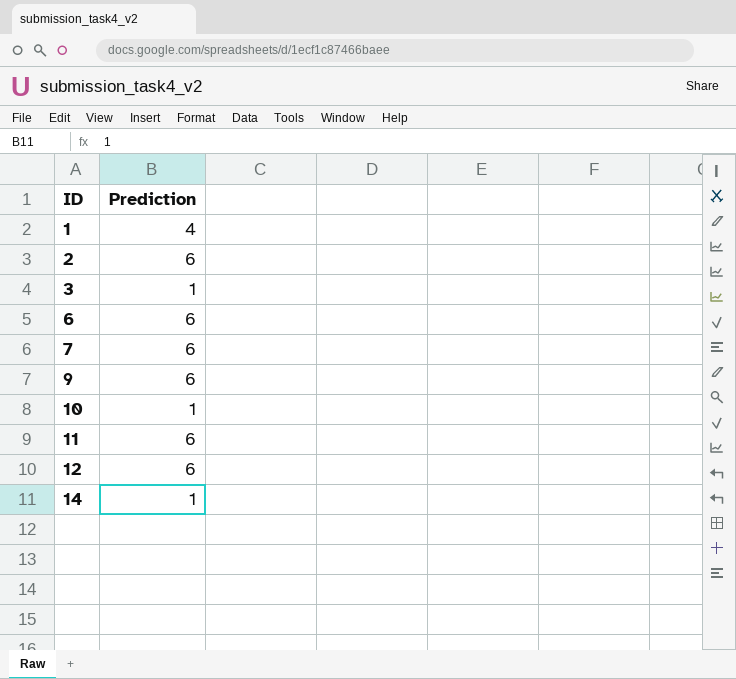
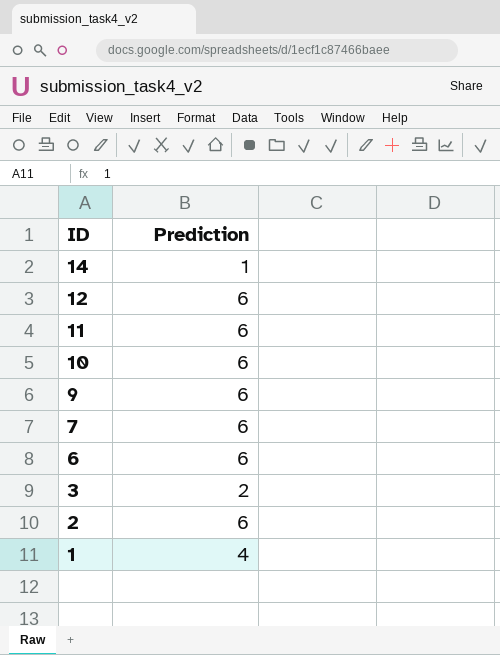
row order: ID ascending -> ID descending
10 | Prediction: 1 -> 6
3 | Prediction: 1 -> 2

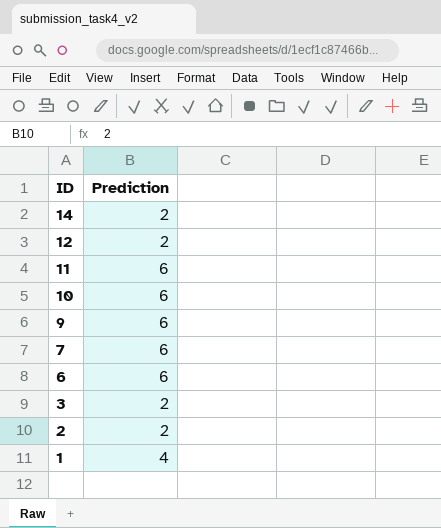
14 | Prediction: 1 -> 2
12 | Prediction: 6 -> 2
2 | Prediction: 6 -> 2

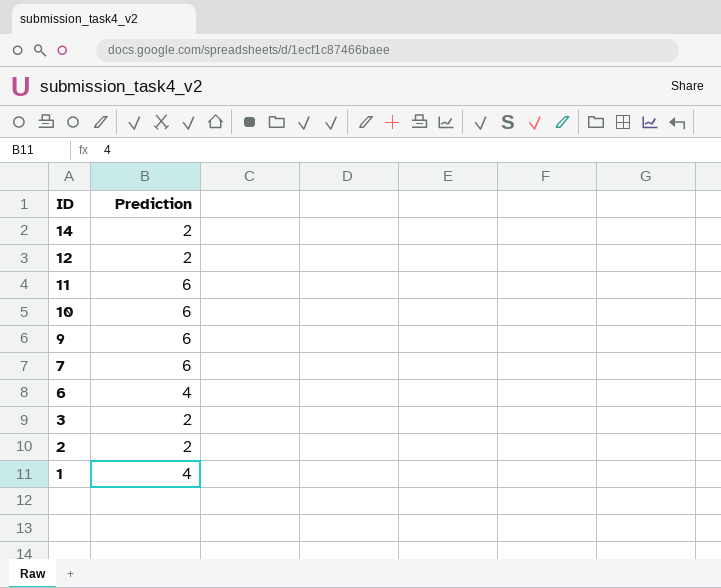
6 | Prediction: 6 -> 4

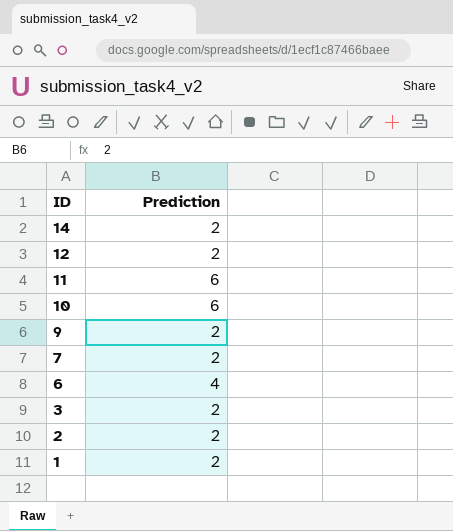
9 | Prediction: 6 -> 2
7 | Prediction: 6 -> 2
1 | Prediction: 4 -> 2

